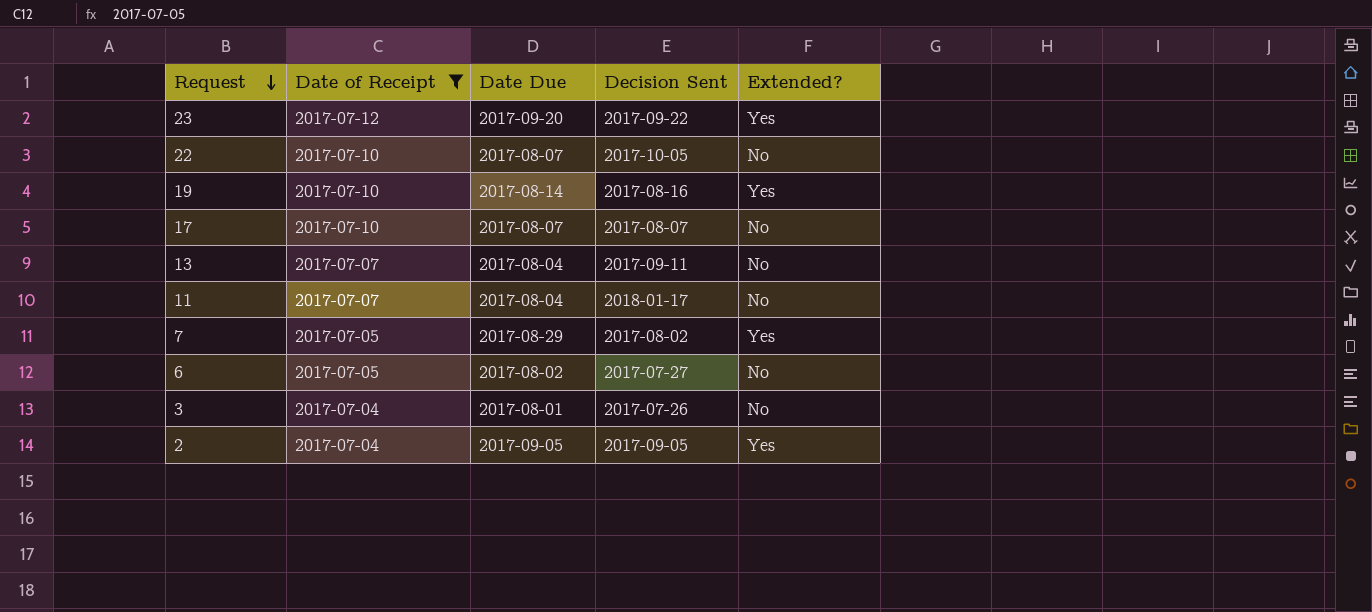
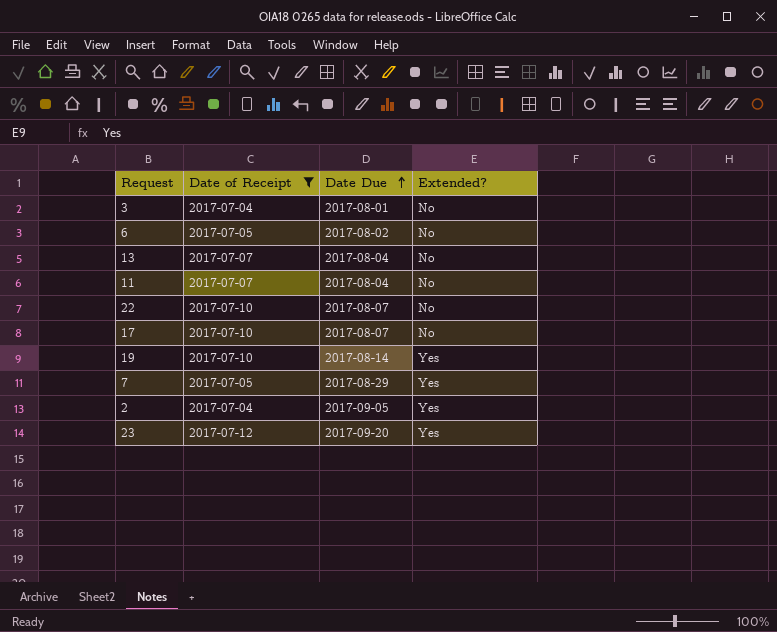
row order: Request descending -> Date Due ascending
column Decision Sent | position: 4 -> none

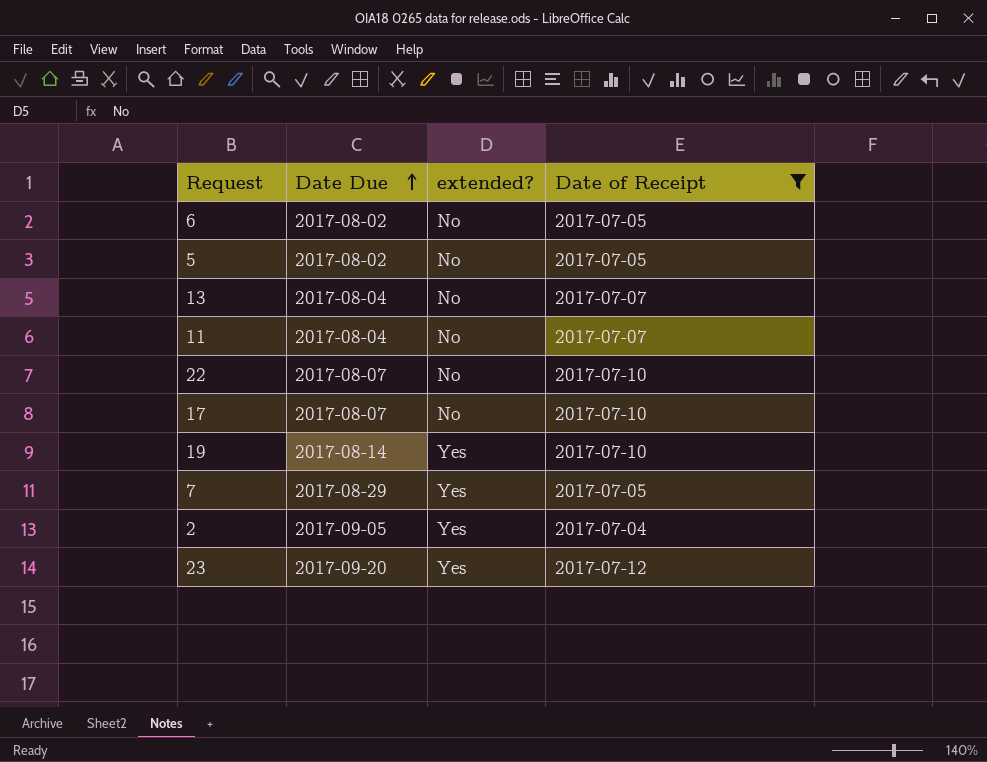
column name: Extended? -> extended?
column Date of Receipt | position: 2 -> 4
row 3: 2017-07-04 | 2017-08-01 | No -> none
row 5: none -> 2017-08-02 | No | 2017-07-05

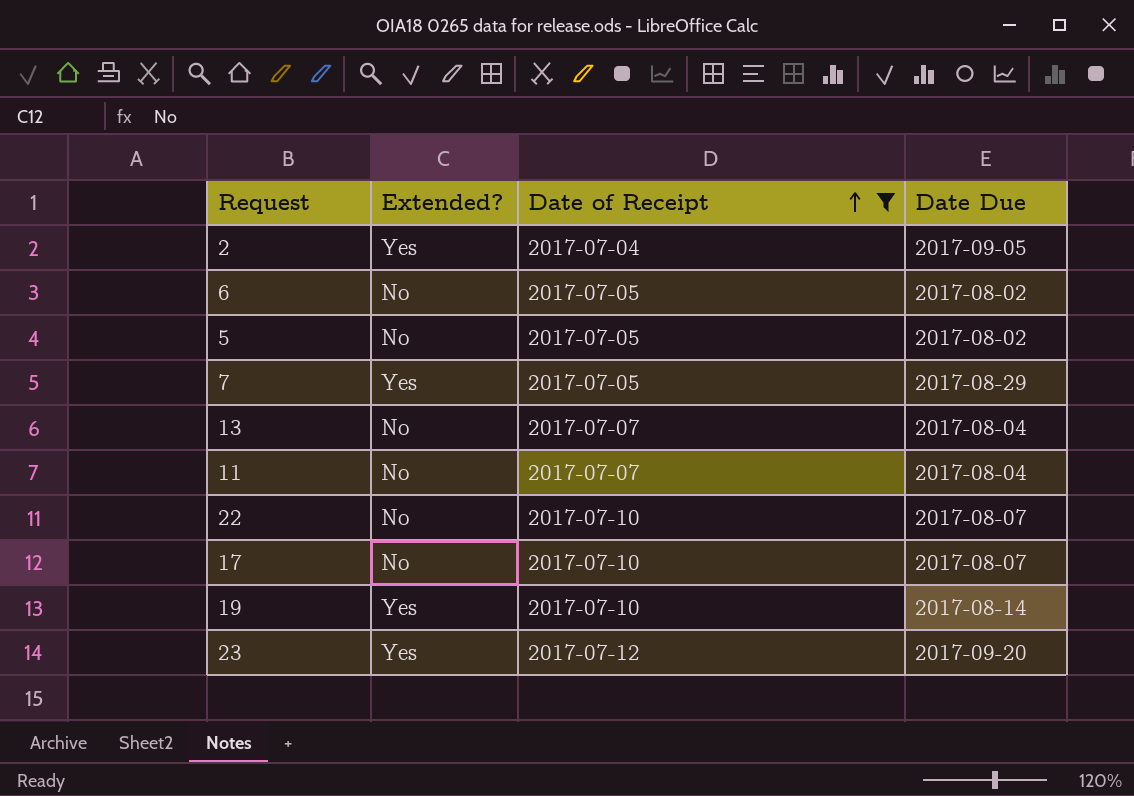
row order: Date Due ascending -> Date of Receipt ascending
column name: extended? -> Extended?
column Date Due | position: 2 -> 4

